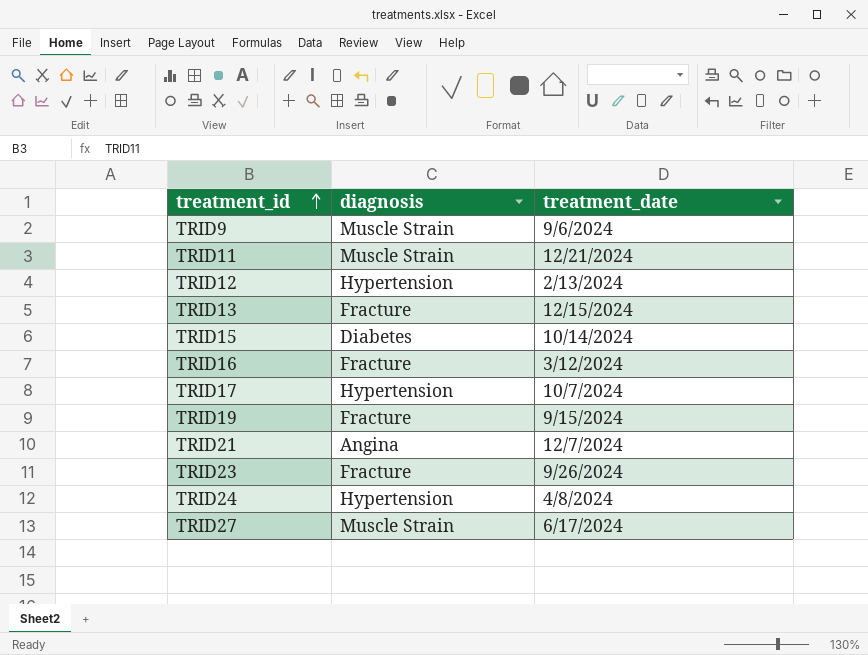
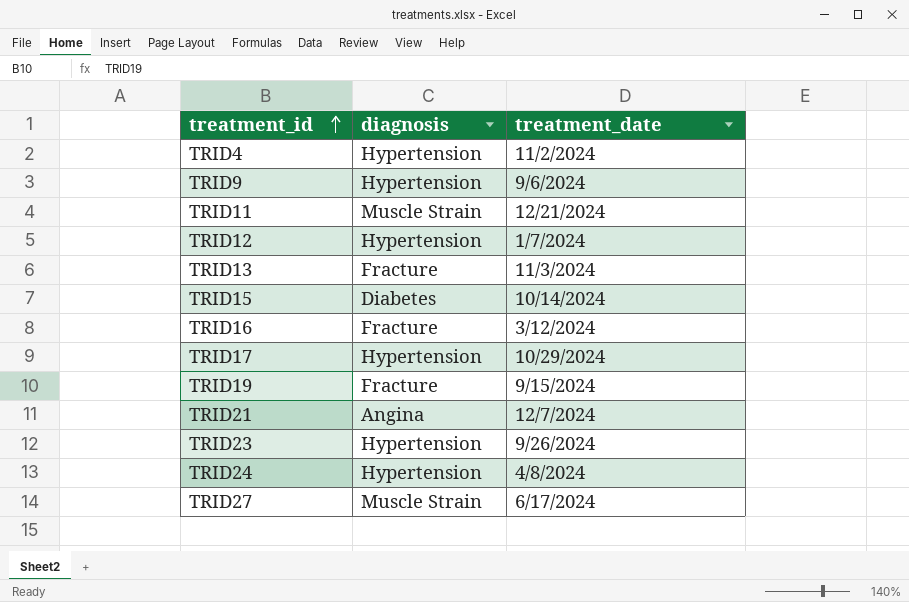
row TRID4: none -> Hypertension | 11/2/2024
TRID9 | diagnosis: Muscle Strain -> Hypertension
TRID12 | treatment_date: 2/13/2024 -> 1/7/2024
TRID13 | treatment_date: 12/15/2024 -> 11/3/2024
TRID17 | treatment_date: 10/7/2024 -> 10/29/2024
TRID23 | diagnosis: Fracture -> Hypertension

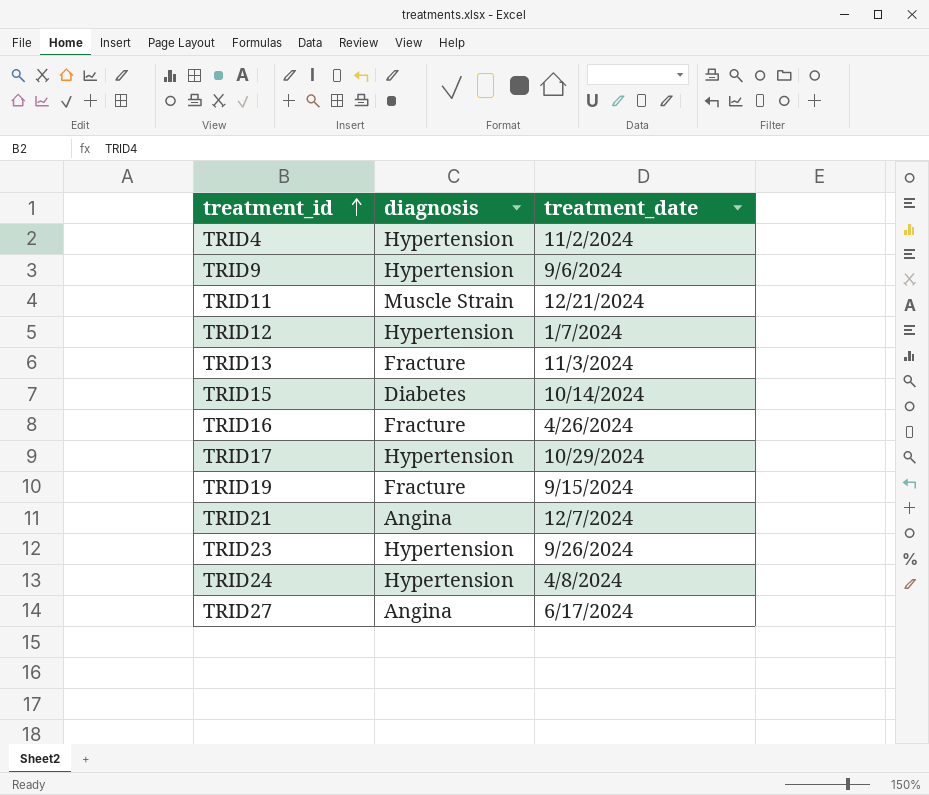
TRID16 | treatment_date: 3/12/2024 -> 4/26/2024
TRID27 | diagnosis: Muscle Strain -> Angina

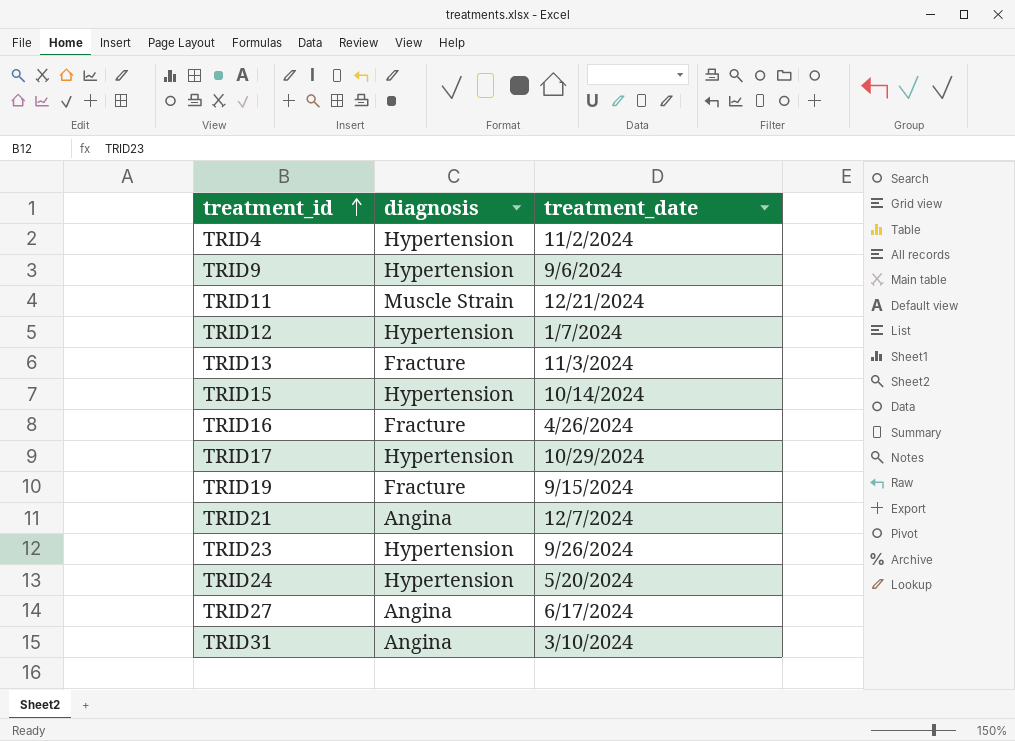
TRID15 | diagnosis: Diabetes -> Hypertension
TRID24 | treatment_date: 4/8/2024 -> 5/20/2024
row TRID31: none -> Angina | 3/10/2024

